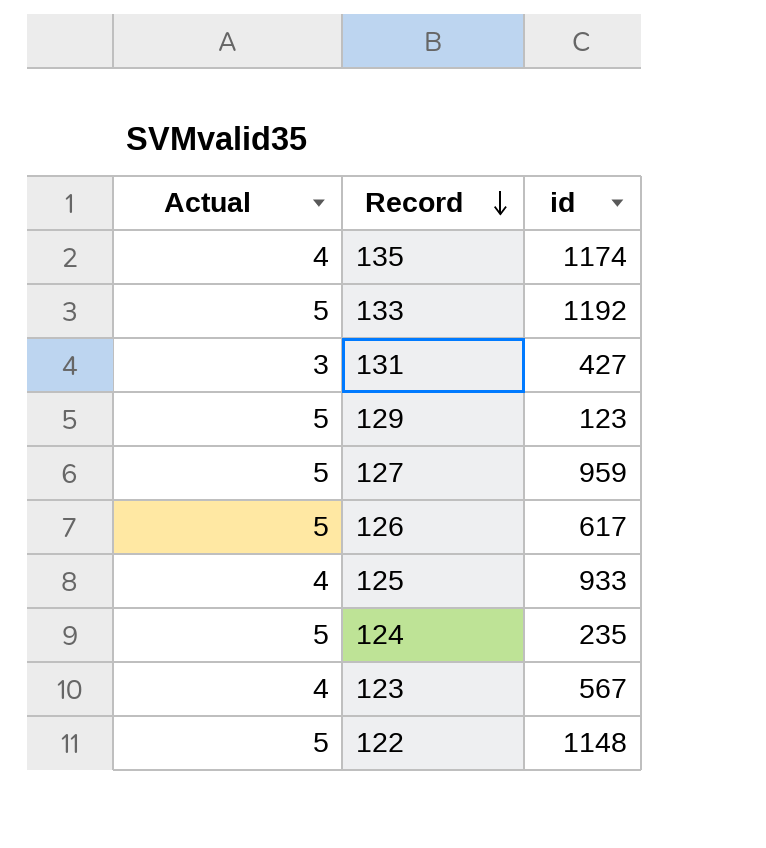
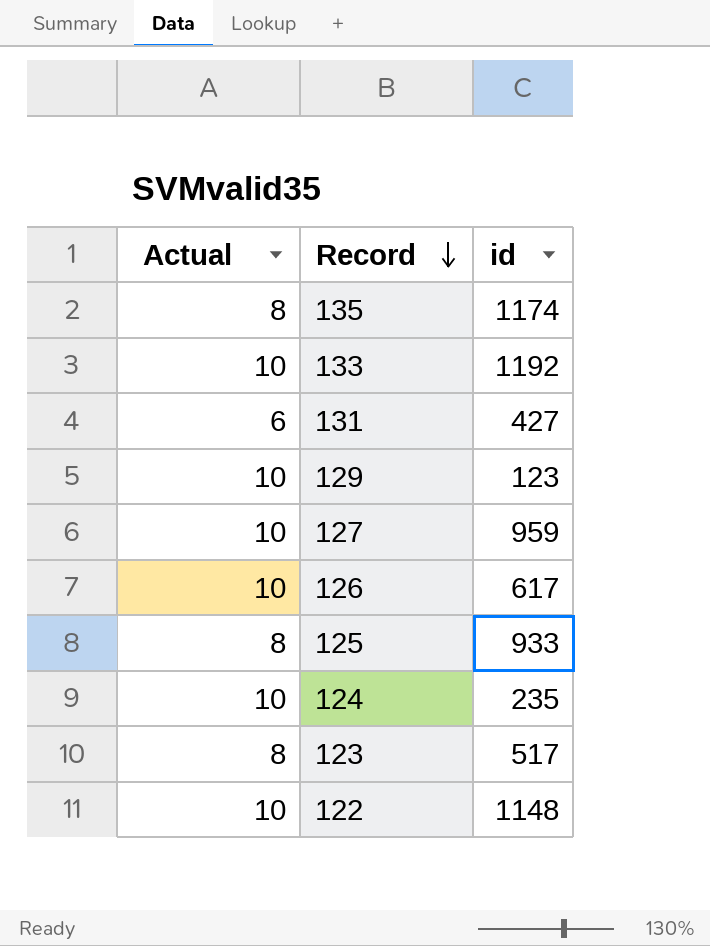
135 | Actual: 4 -> 8
133 | Actual: 5 -> 10
131 | Actual: 3 -> 6
129 | Actual: 5 -> 10
127 | Actual: 5 -> 10
126 | Actual: 5 -> 10
125 | Actual: 4 -> 8
124 | Actual: 5 -> 10
123 | Actual: 4 -> 8
123 | id: 567 -> 517
122 | Actual: 5 -> 10

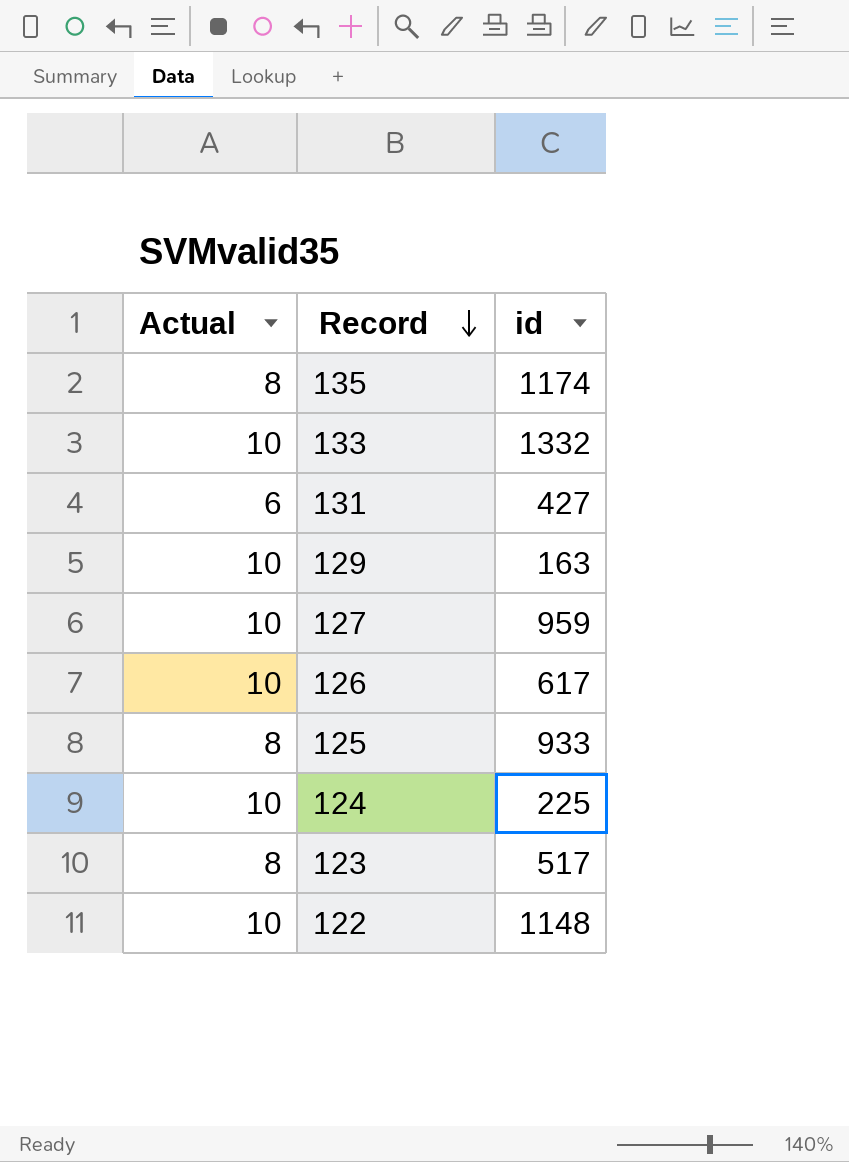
133 | id: 1192 -> 1332
129 | id: 123 -> 163
124 | id: 235 -> 225

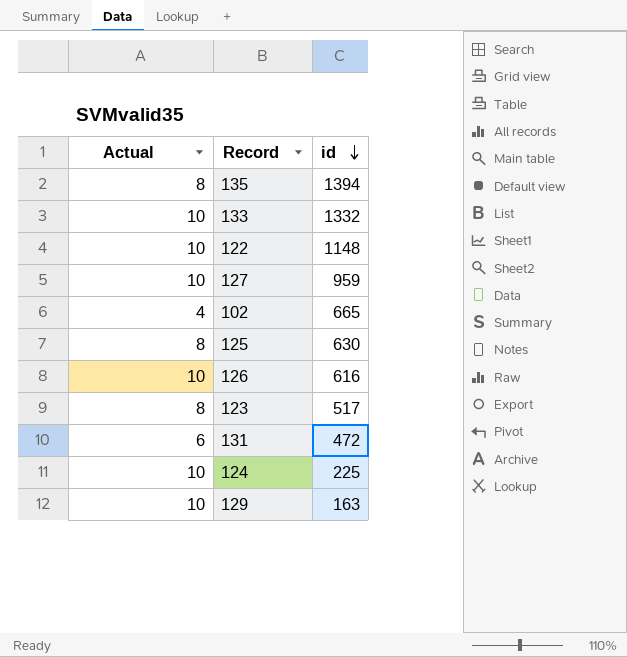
row order: Record descending -> id descending
135 | id: 1174 -> 1394
row 102: none -> 4 | 665
125 | id: 933 -> 630
126 | id: 617 -> 616
131 | id: 427 -> 472

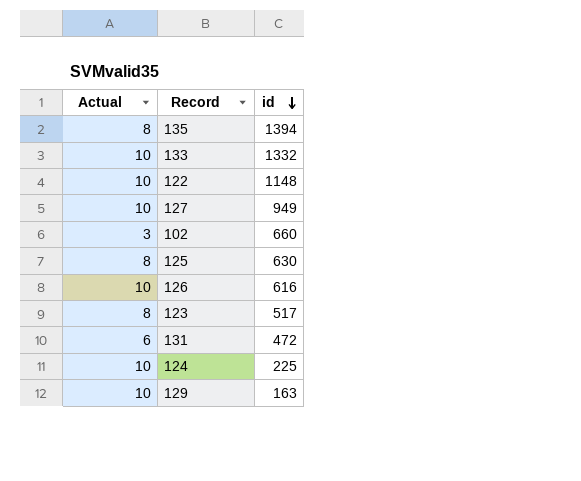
127 | id: 959 -> 949
102 | Actual: 4 -> 3
102 | id: 665 -> 660

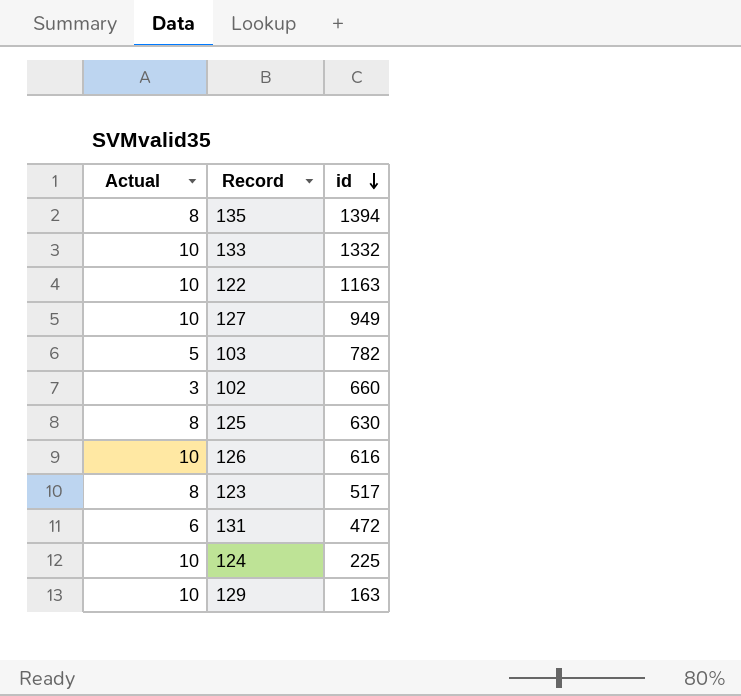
122 | id: 1148 -> 1163
row 103: none -> 5 | 782

